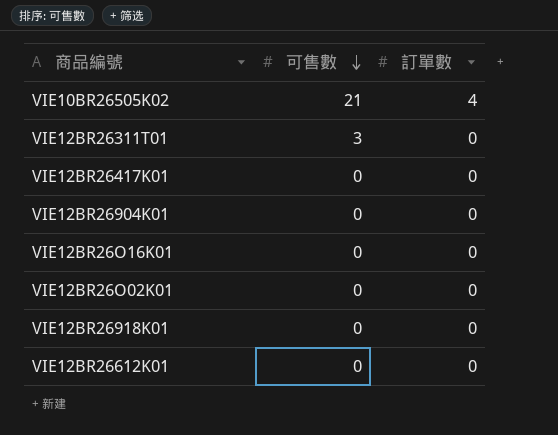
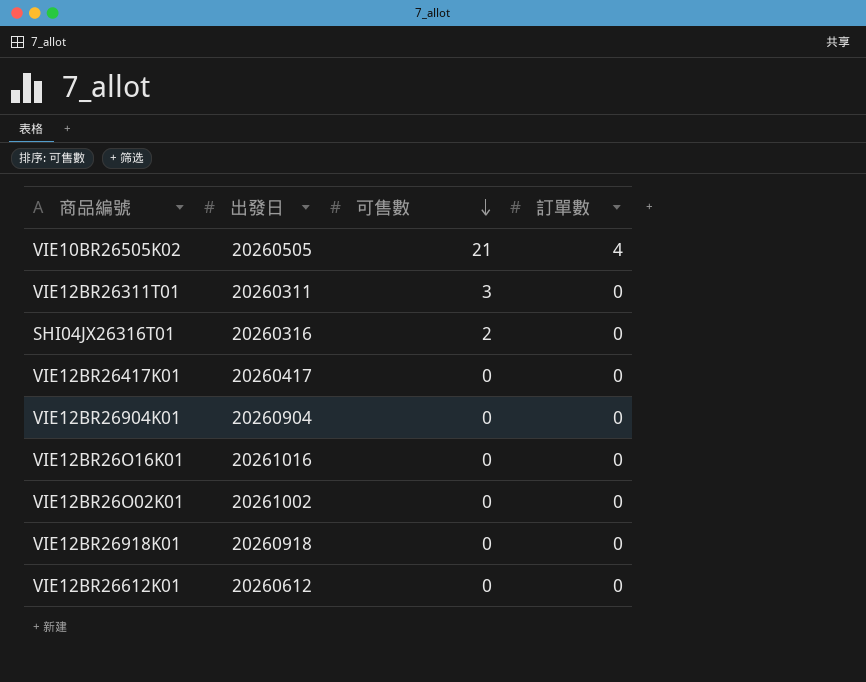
column 出發日 | position: none -> 2
row SHI04JX26316T01: none -> 20260316 | 2 | 0

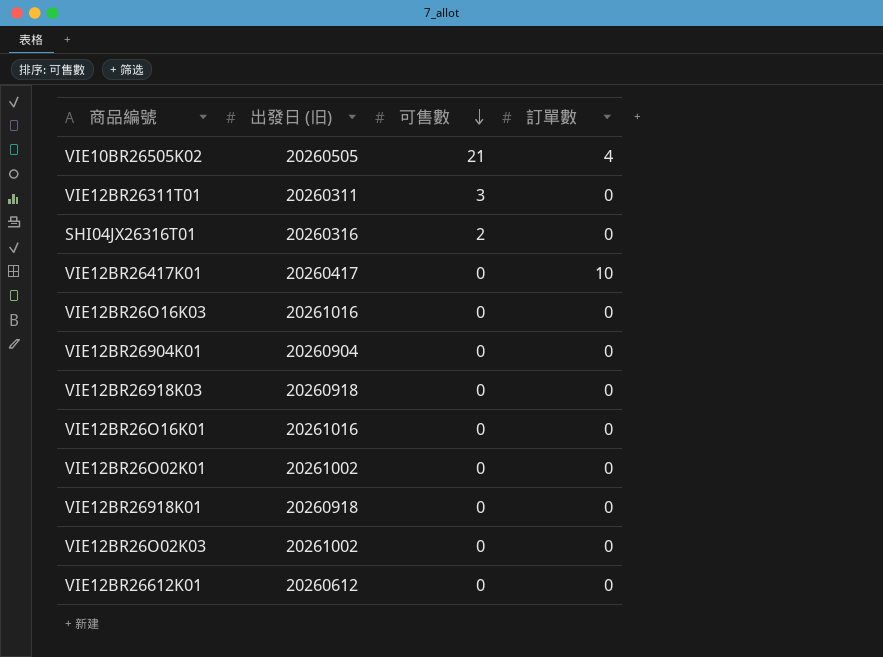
column name: 出發日 -> 出發日 (旧)
VIE12BR26417K01 | 訂單數: 0 -> 10
row VIE12BR26O16K03: none -> 20261016 | 0 | 0
row VIE12BR26918K03: none -> 20260918 | 0 | 0
row VIE12BR26O02K03: none -> 20261002 | 0 | 0

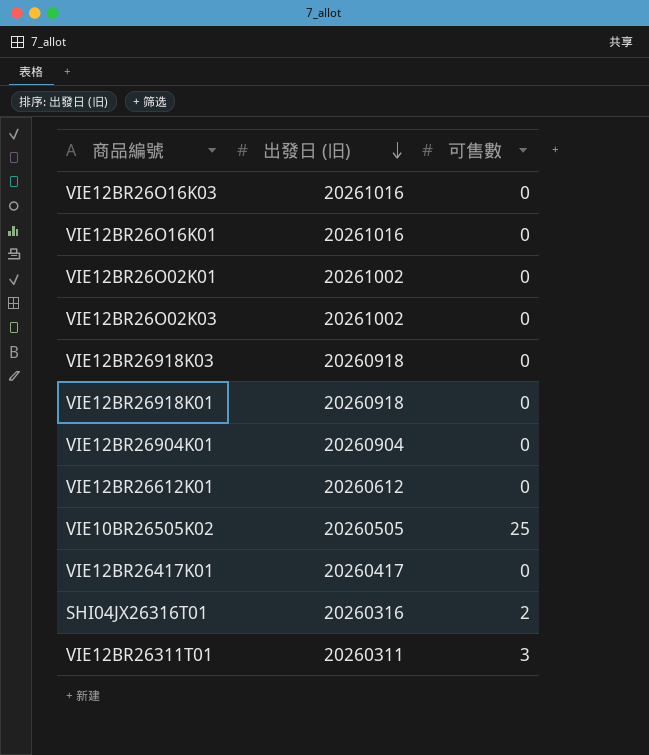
row order: 可售數 descending -> 出發日 (旧) descending
column 訂單數 | position: 4 -> none
VIE10BR26505K02 | 可售數: 21 -> 25

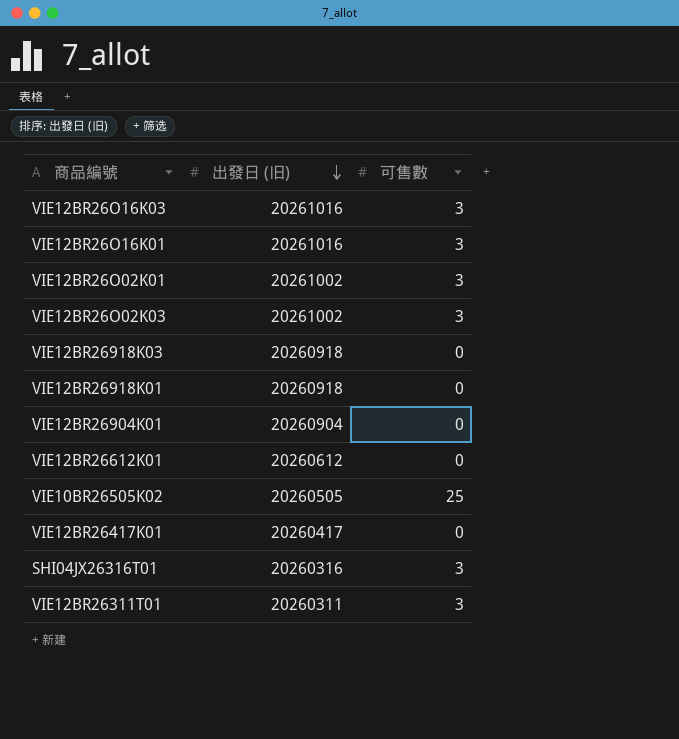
VIE12BR26O16K03 | 可售數: 0 -> 3
VIE12BR26O16K01 | 可售數: 0 -> 3
VIE12BR26O02K01 | 可售數: 0 -> 3
VIE12BR26O02K03 | 可售數: 0 -> 3
SHI04JX26316T01 | 可售數: 2 -> 3

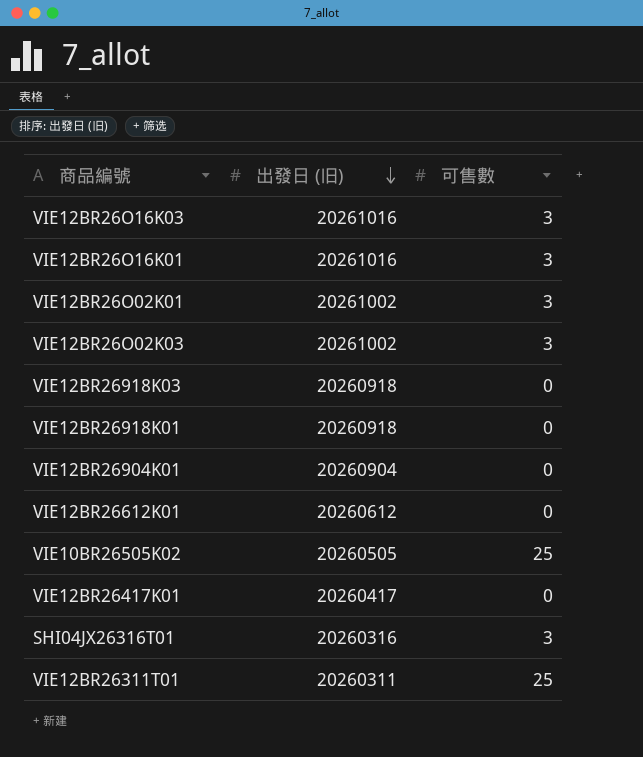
VIE12BR26311T01 | 可售數: 3 -> 25

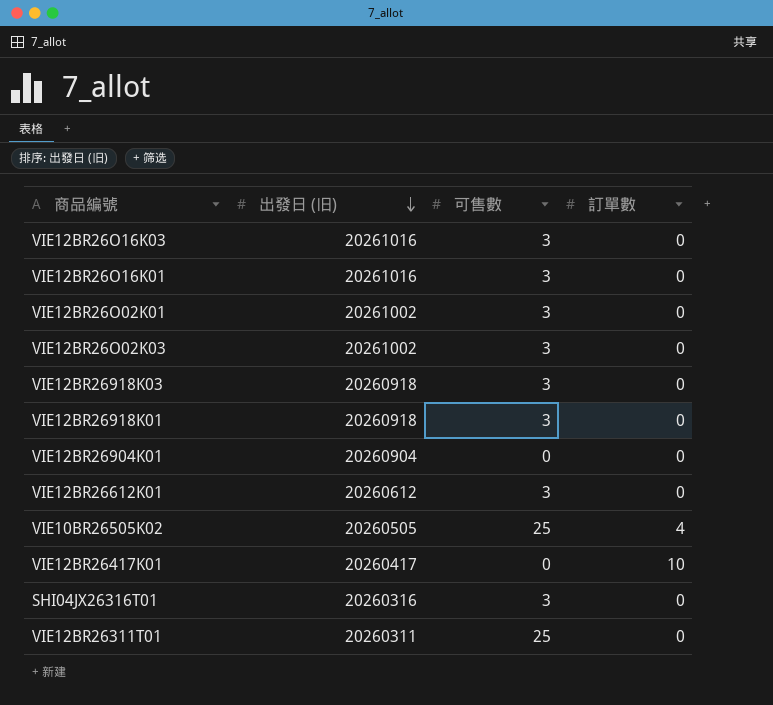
column 訂單數 | position: none -> 4
VIE12BR26918K03 | 可售數: 0 -> 3
VIE12BR26918K01 | 可售數: 0 -> 3
VIE12BR26612K01 | 可售數: 0 -> 3

